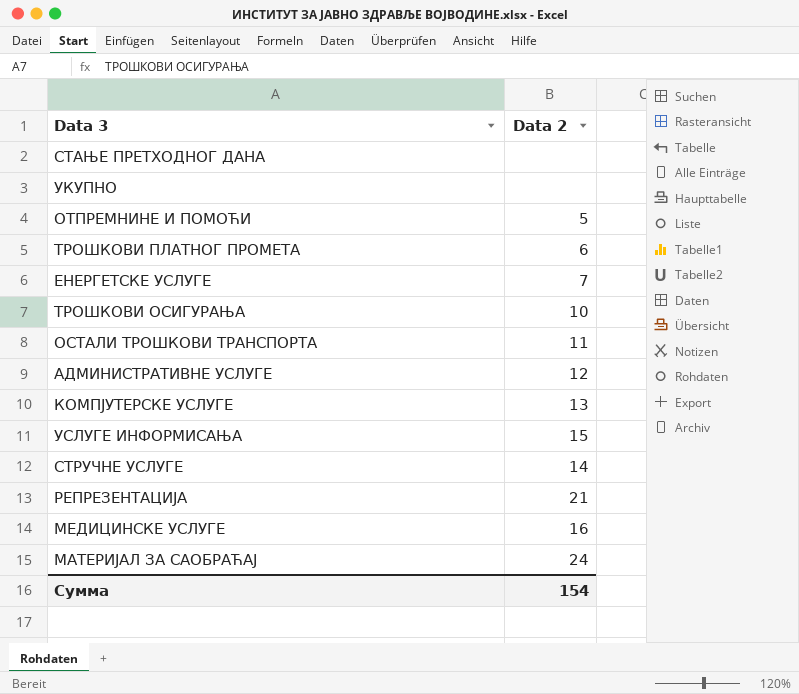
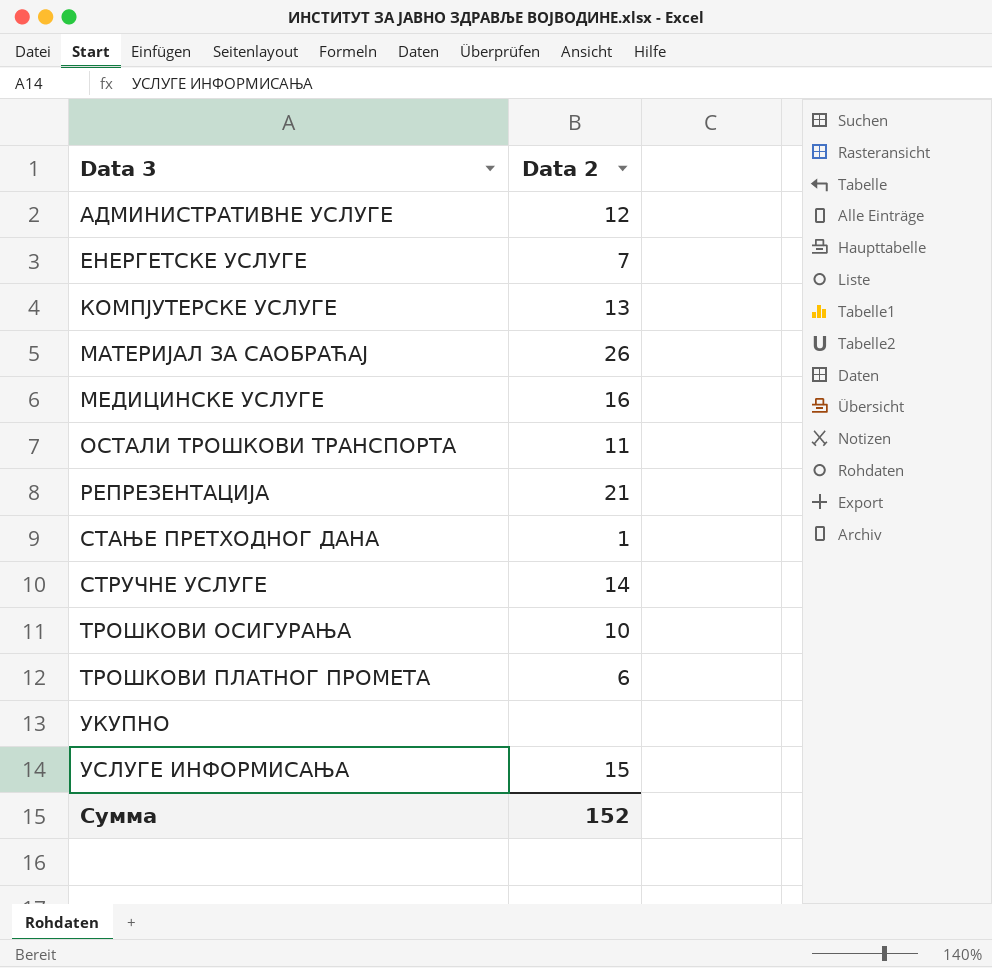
row order: none -> Data 3 ascending
row ОТПРЕМНИНЕ И ПОМОЋИ: 5 -> none
МАТЕРИЈАЛ ЗА САОБРАЋАЈ | Data 2: 24 -> 26
СТАЊЕ ПРЕТХОДНОГ ДАНА | Data 2: none -> 1
Сумма | Data 2: 154 -> 152

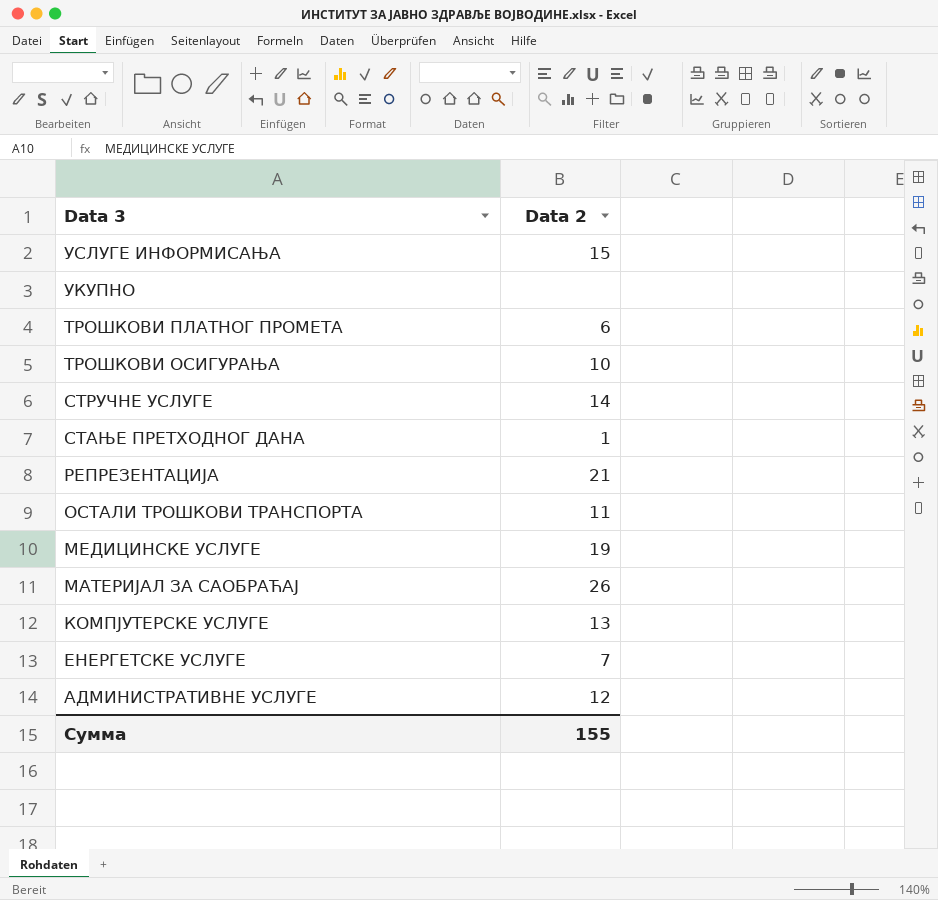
row order: Data 3 ascending -> Data 3 descending
МЕДИЦИНСКЕ УСЛУГЕ | Data 2: 16 -> 19
Сумма | Data 2: 152 -> 155

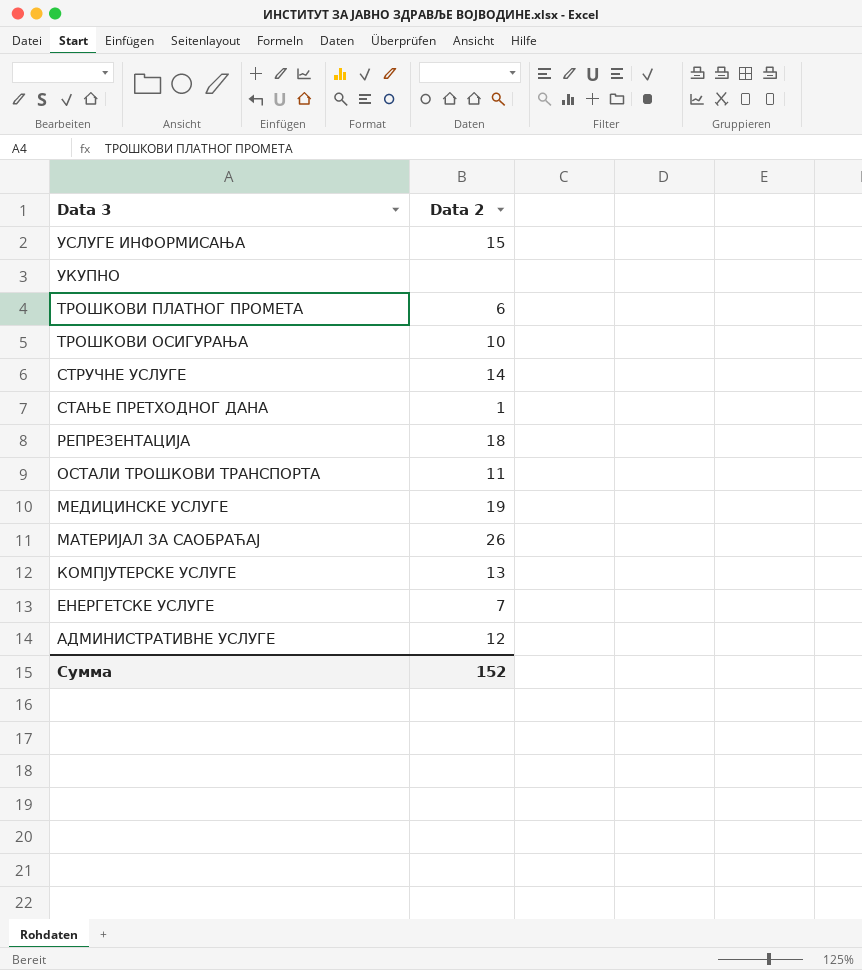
РЕПРЕЗЕНТАЦИЈА | Data 2: 21 -> 18
Сумма | Data 2: 155 -> 152

